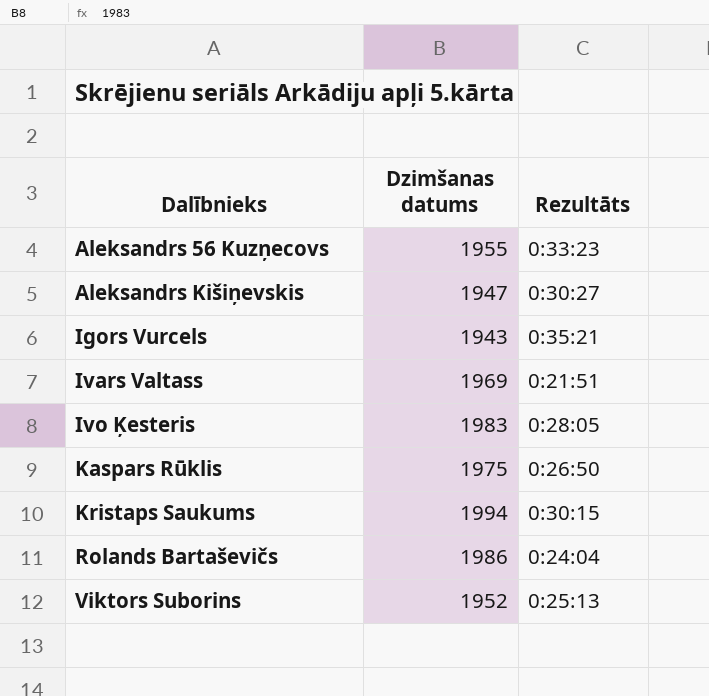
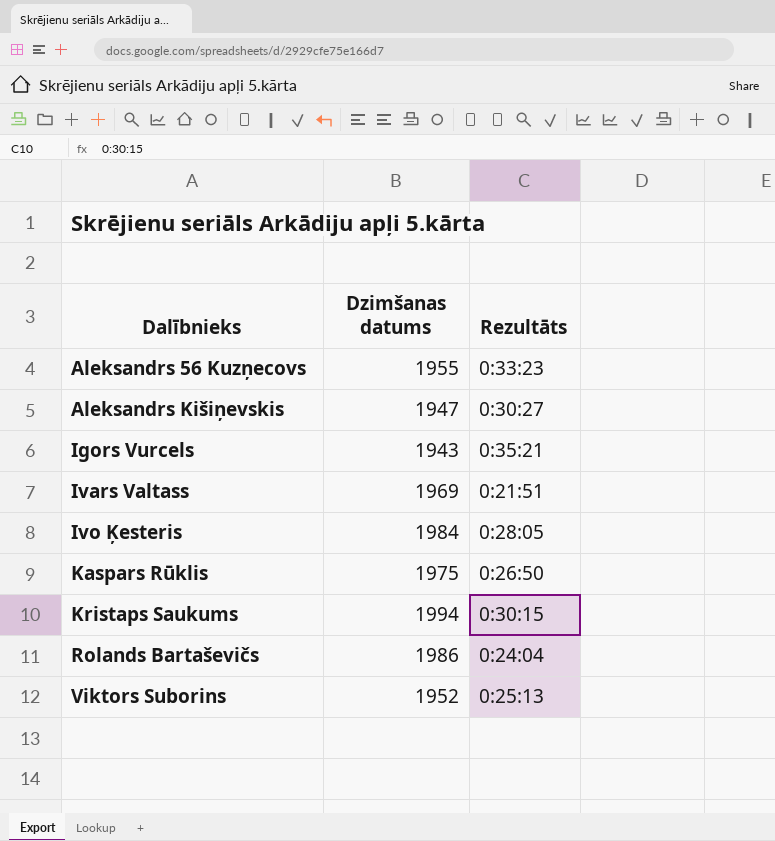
Ivo Ķesteris | Dzimšanas datums: 1983 -> 1984

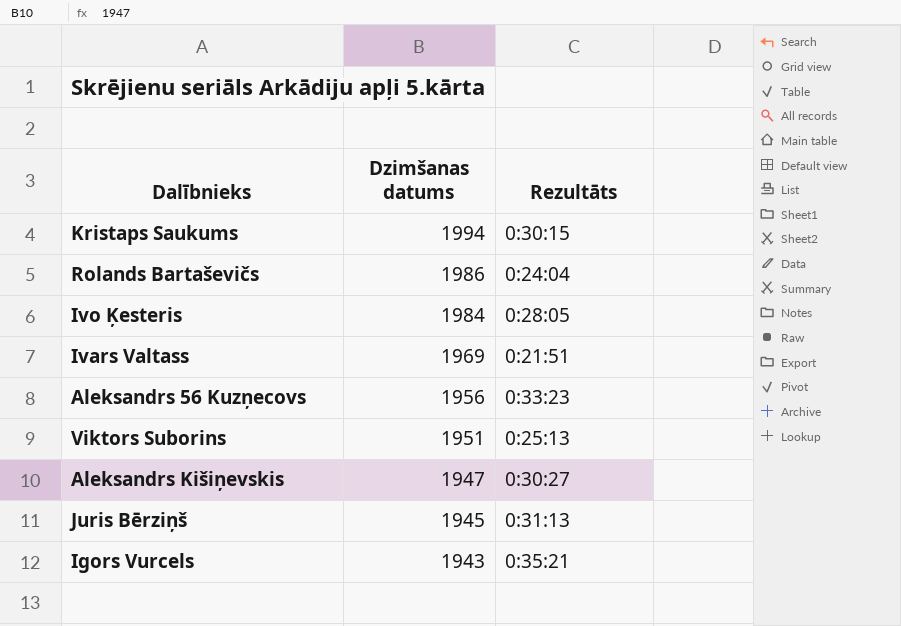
row order: Dalībnieks ascending -> Dzimšanas datums descending
row Kaspars Rūklis: 1975 | 0:26:50 -> none
Aleksandrs 56 Kuzņecovs | Dzimšanas datums: 1955 -> 1956
Viktors Suborins | Dzimšanas datums: 1952 -> 1951
row Juris Bērziņš: none -> 1945 | 0:31:13

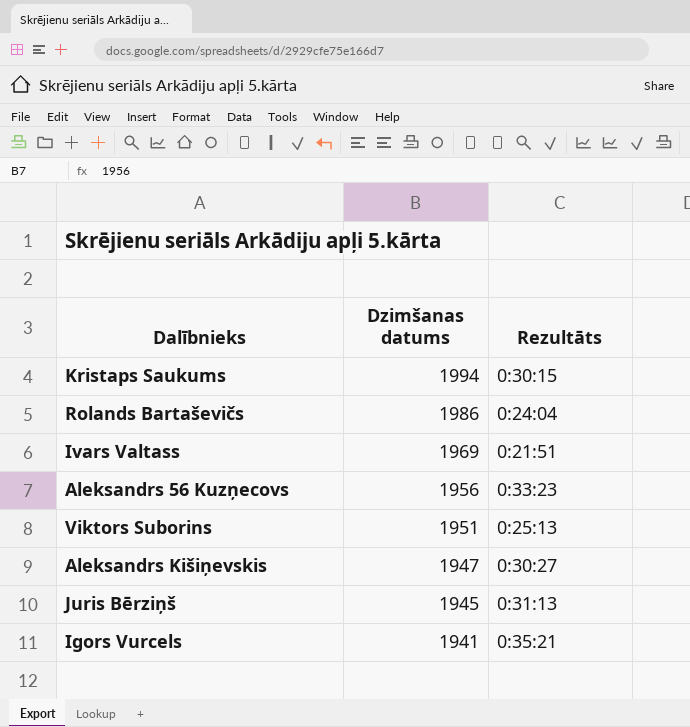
row Ivo Ķesteris: 1984 | 0:28:05 -> none
Igors Vurcels | Dzimšanas datums: 1943 -> 1941

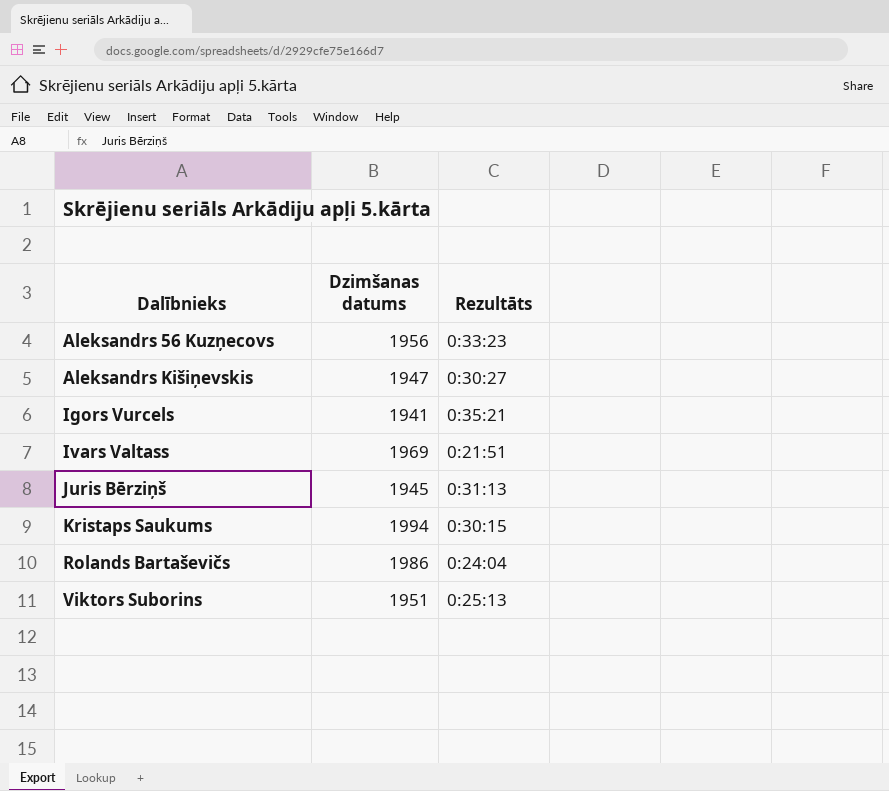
row order: Dzimšanas datums descending -> Dalībnieks ascending

